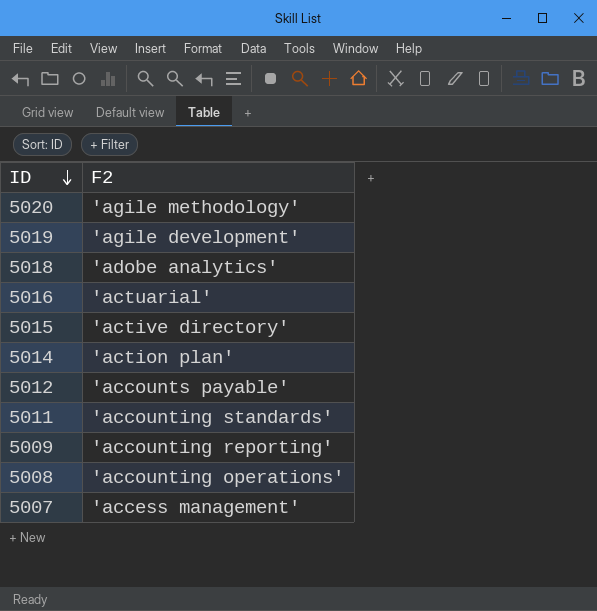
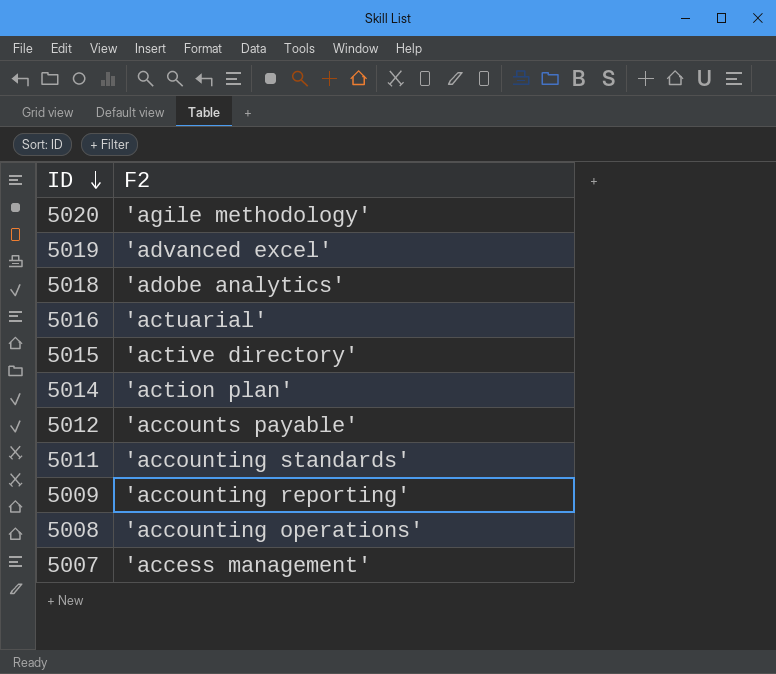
5019 | F2: 'agile development' -> 'advanced excel'

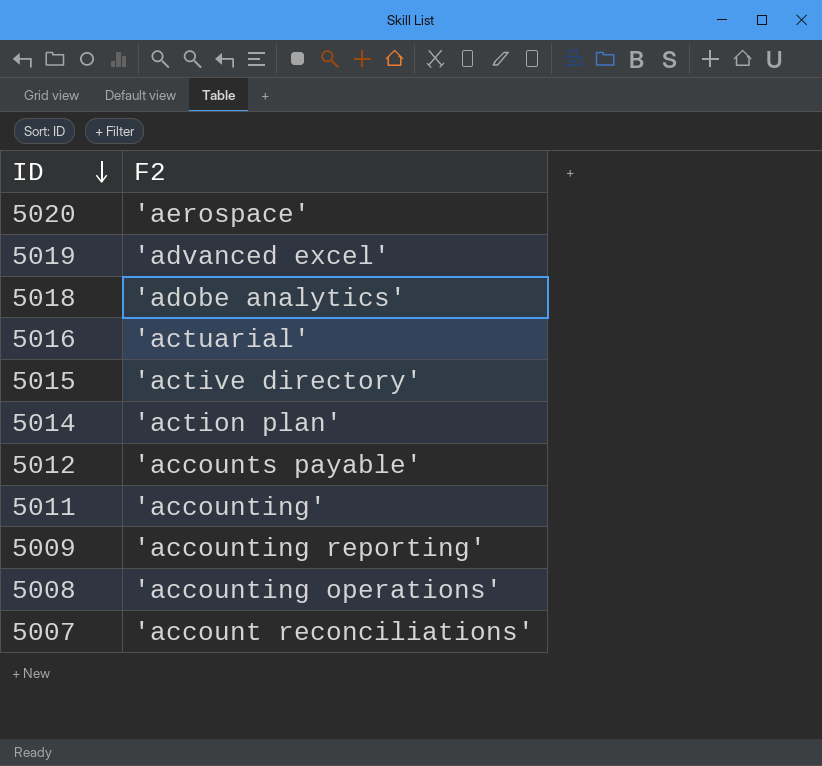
5020 | F2: 'agile methodology' -> 'aerospace'
5011 | F2: 'accounting standards' -> 'accounting'
5007 | F2: 'access management' -> 'account reconciliations'

